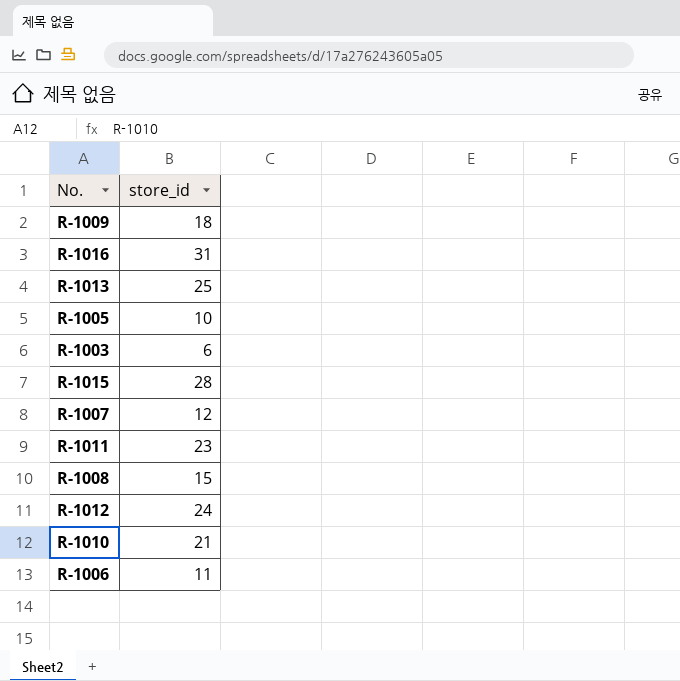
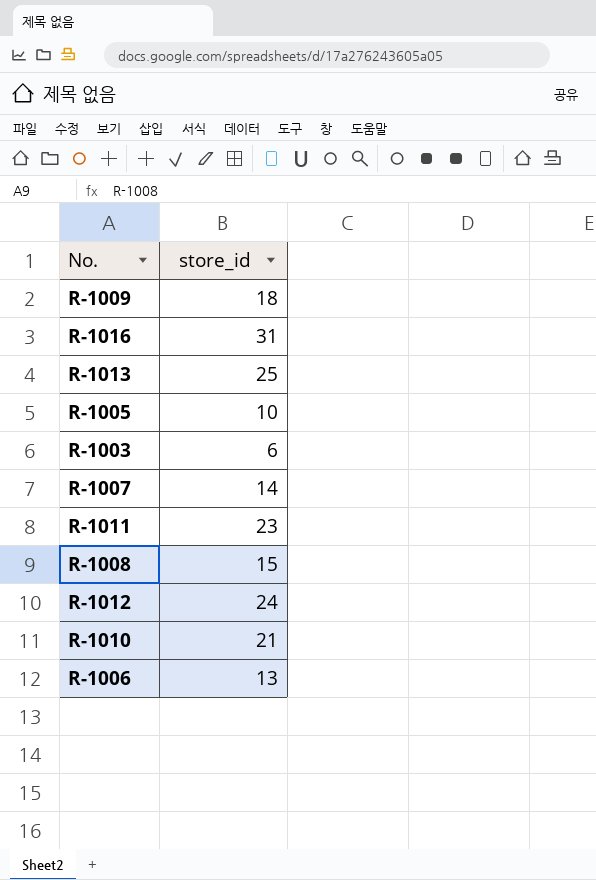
row R-1015: 28 -> none
R-1007 | store_id: 12 -> 14
R-1006 | store_id: 11 -> 13

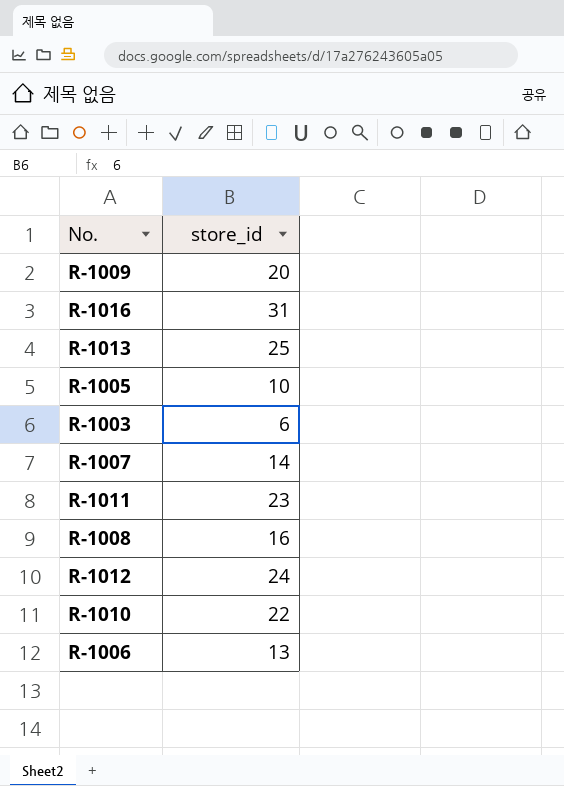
R-1009 | store_id: 18 -> 20
R-1008 | store_id: 15 -> 16
R-1010 | store_id: 21 -> 22

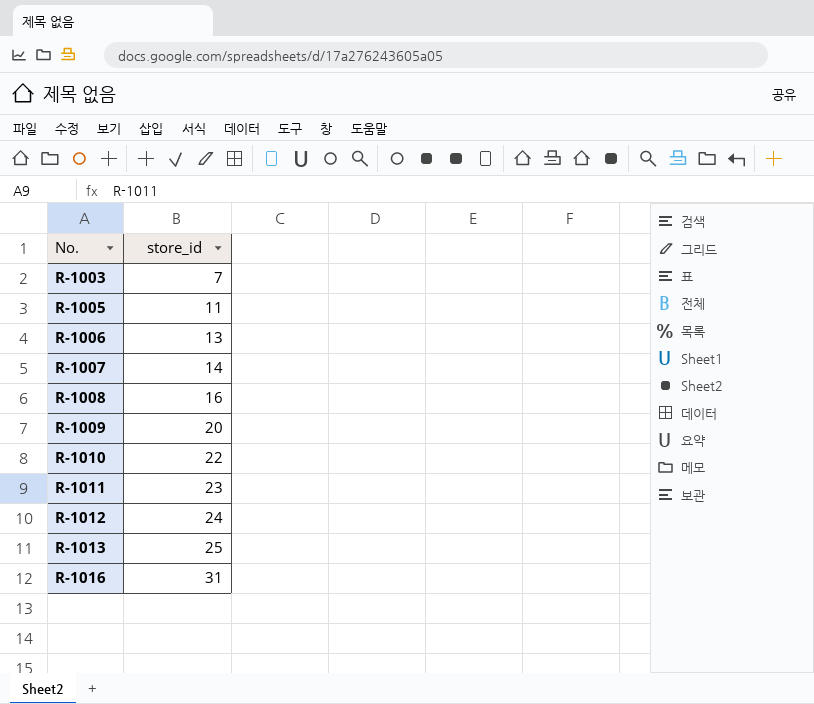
row order: none -> No. ascending
R-1003 | store_id: 6 -> 7
R-1005 | store_id: 10 -> 11

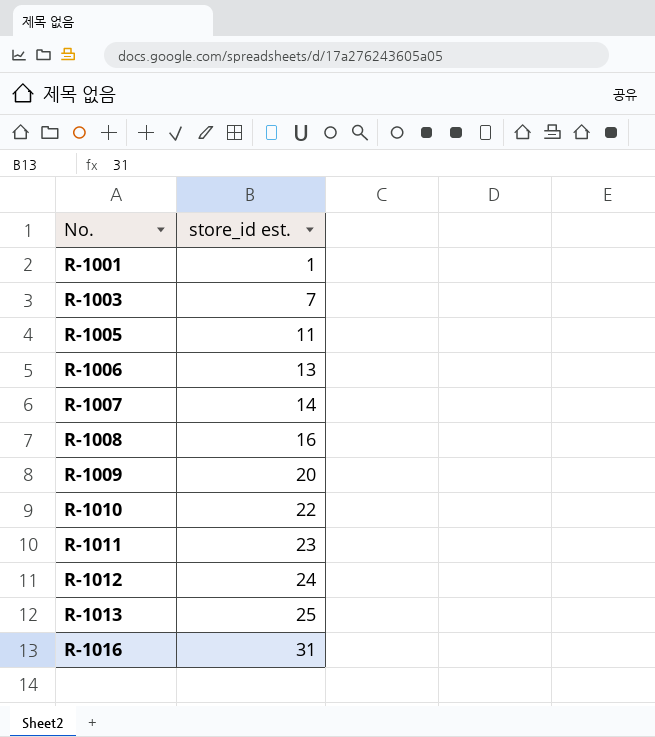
column name: store_id -> store_id est.
row R-1001: none -> 1

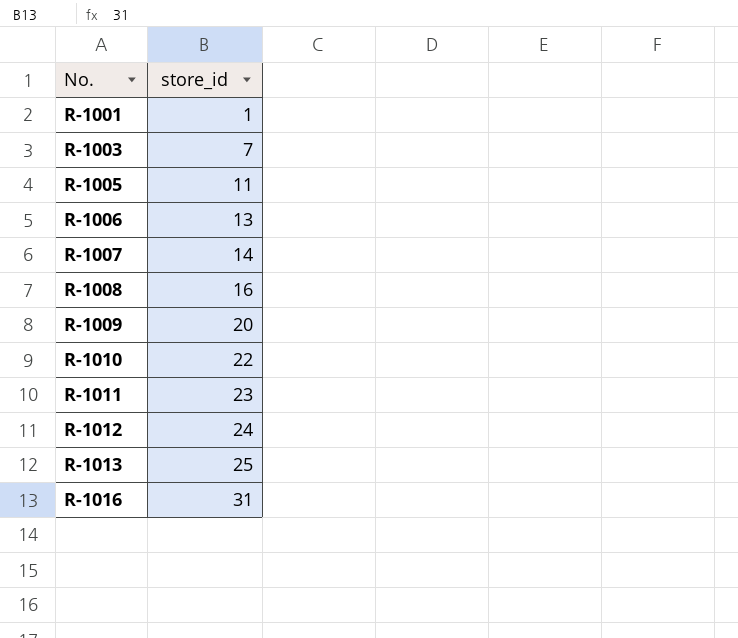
column name: store_id est. -> store_id

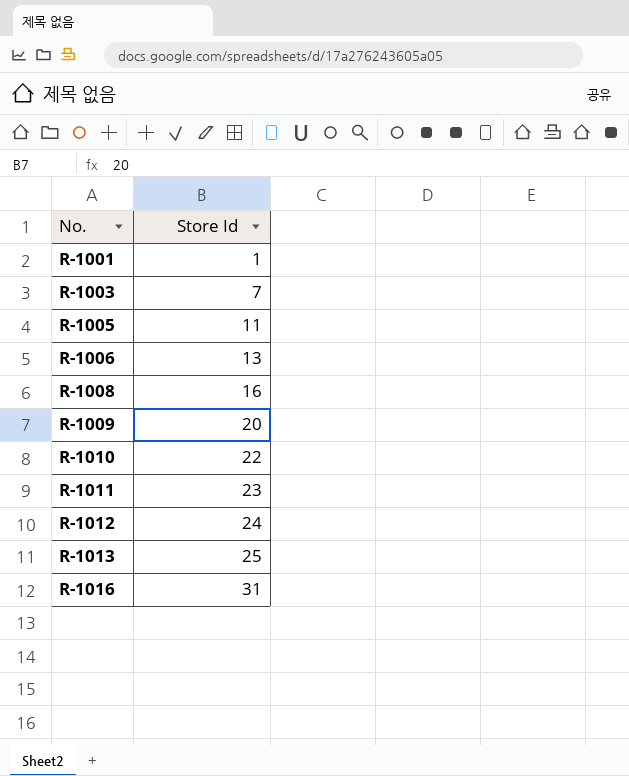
column name: store_id -> Store Id
row R-1007: 14 -> none

